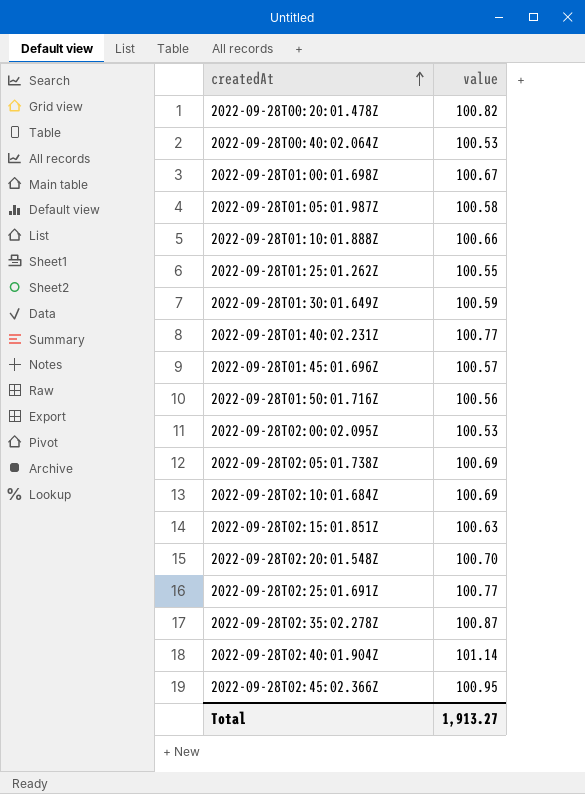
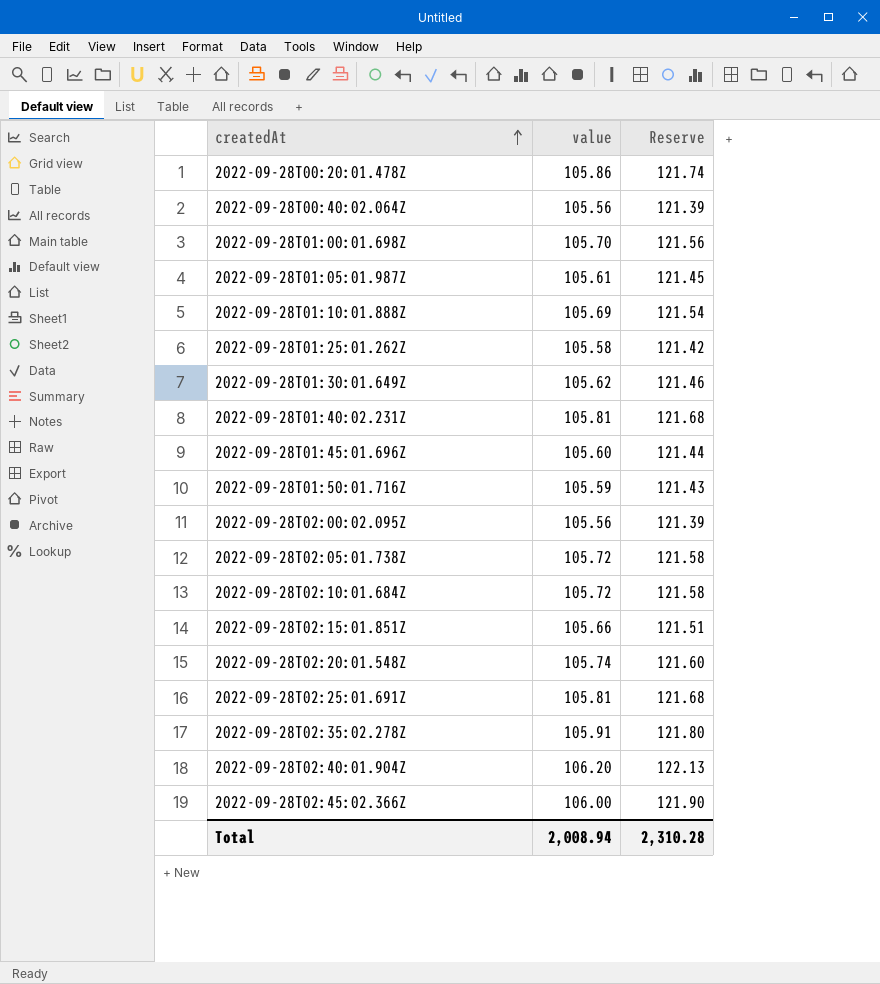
column Reserve | formula: none -> [value] * 1.15
2022-09-28T00:20:01.478Z | value: 100.82 -> 105.86
2022-09-28T00:40:02.064Z | value: 100.53 -> 105.56
2022-09-28T01:00:01.698Z | value: 100.67 -> 105.70
2022-09-28T01:05:01.987Z | value: 100.58 -> 105.61
2022-09-28T01:10:01.888Z | value: 100.66 -> 105.69
2022-09-28T01:25:01.262Z | value: 100.55 -> 105.58
2022-09-28T01:30:01.649Z | value: 100.59 -> 105.62
2022-09-28T01:40:02.231Z | value: 100.77 -> 105.81
2022-09-28T01:45:01.696Z | value: 100.57 -> 105.60
2022-09-28T01:50:01.716Z | value: 100.56 -> 105.59
2022-09-28T02:00:02.095Z | value: 100.53 -> 105.56
2022-09-28T02:05:01.738Z | value: 100.69 -> 105.72
2022-09-28T02:10:01.684Z | value: 100.69 -> 105.72
2022-09-28T02:15:01.851Z | value: 100.63 -> 105.66
2022-09-28T02:20:01.548Z | value: 100.70 -> 105.74
2022-09-28T02:25:01.691Z | value: 100.77 -> 105.81
2022-09-28T02:35:02.278Z | value: 100.87 -> 105.91
2022-09-28T02:40:01.904Z | value: 101.14 -> 106.20
2022-09-28T02:45:02.366Z | value: 100.95 -> 106.00
Total | value: 1,913.27 -> 2,008.94

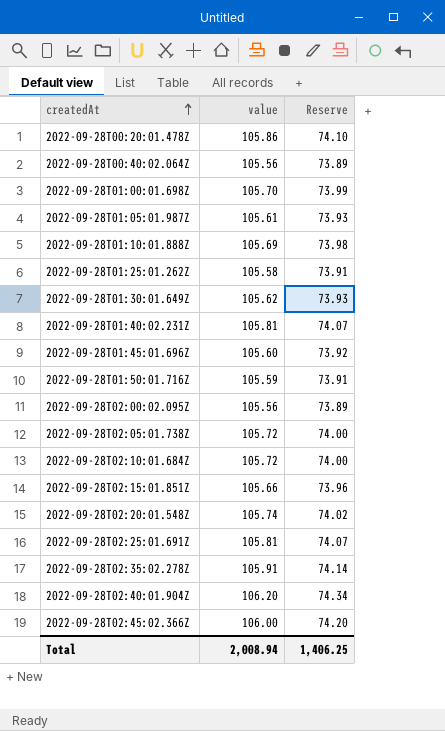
column Reserve | formula: [value] * 1.15 -> [value] * 0.7
Total | Reserve: 2,310.28 -> 1,406.25

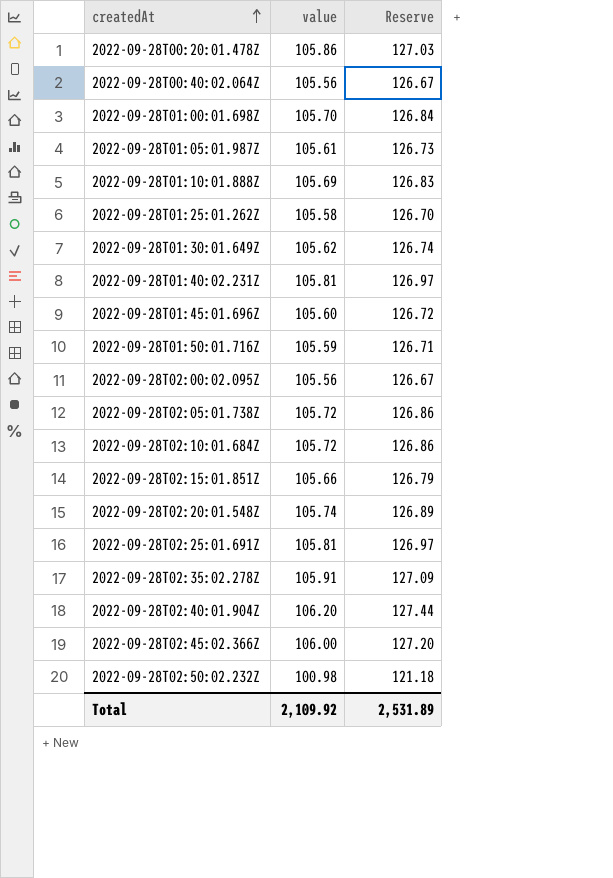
column Reserve | formula: [value] * 0.7 -> [value] * 1.2
row 2022-09-28T02:50:02.232Z: none -> 100.98 | 121.18
Total | value: 2,008.94 -> 2,109.92
Total | Reserve: 1,406.25 -> 2,531.89

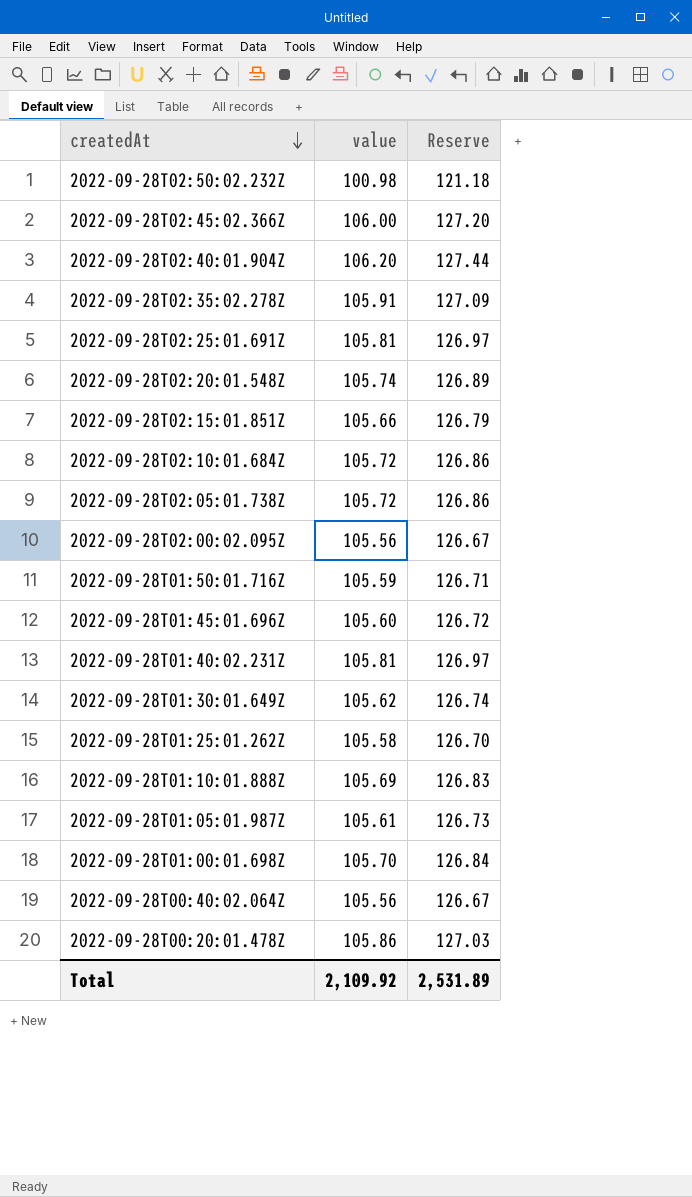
row order: createdAt ascending -> createdAt descending

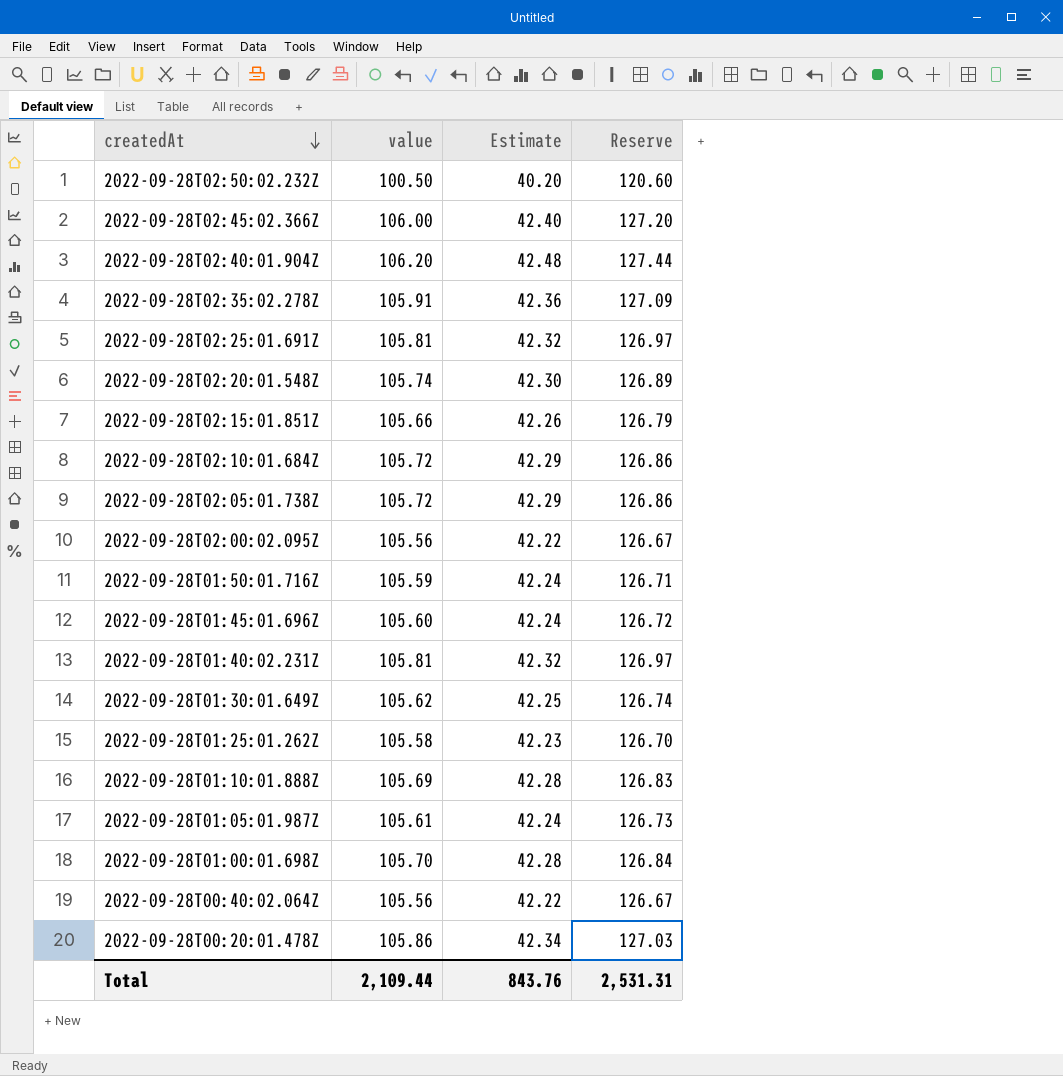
column Estimate | formula: none -> [value] * 0.4
2022-09-28T02:50:02.232Z | value: 100.98 -> 100.50
2022-09-28T02:50:02.232Z | Reserve: 121.18 -> 120.60
Total | value: 2,109.92 -> 2,109.44
Total | Reserve: 2,531.89 -> 2,531.31

